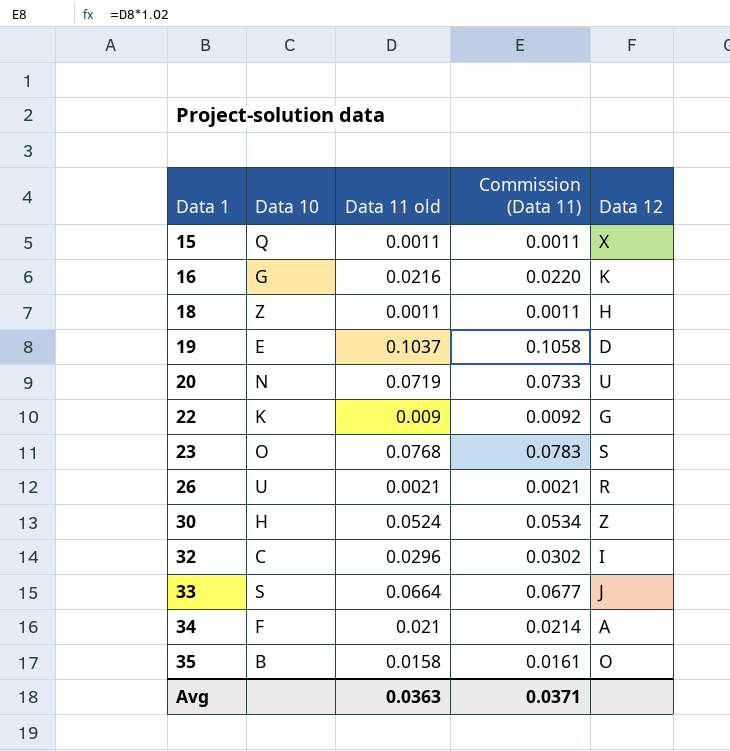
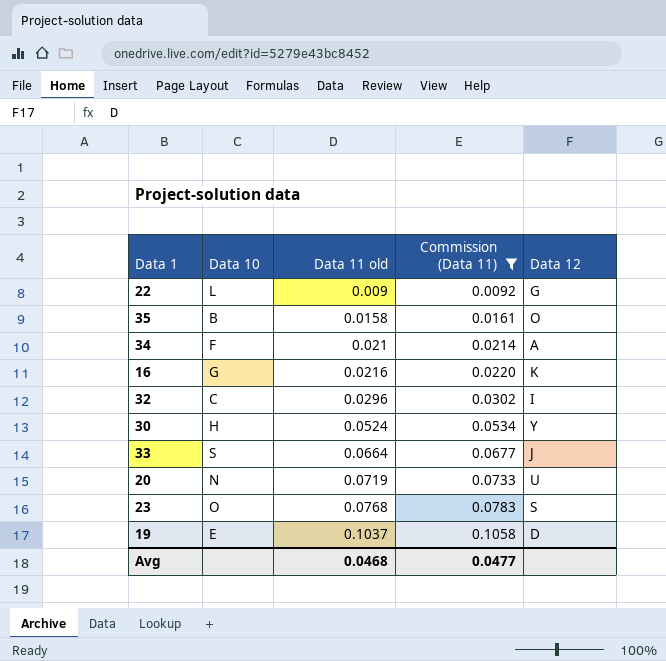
filter: none -> Commission (Data 11) >= 0.0092
row order: Data 1 ascending -> Data 11 old ascending
22 | Data 10: K -> L
30 | Data 12: Z -> Y
Avg | Data 11 old: 0.0363 -> 0.0468
Avg | Commission (Data 11): 0.0371 -> 0.0477

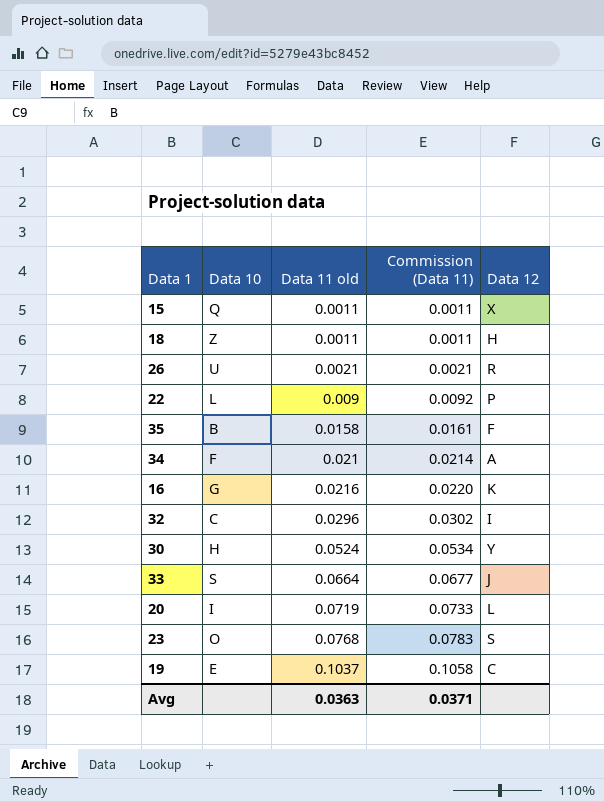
filter: Commission (Data 11) >= 0.0092 -> none
22 | Data 12: G -> P
35 | Data 12: O -> F
20 | Data 10: N -> I
20 | Data 12: U -> L
19 | Data 12: D -> C
Avg | Data 11 old: 0.0468 -> 0.0363
Avg | Commission (Data 11): 0.0477 -> 0.0371

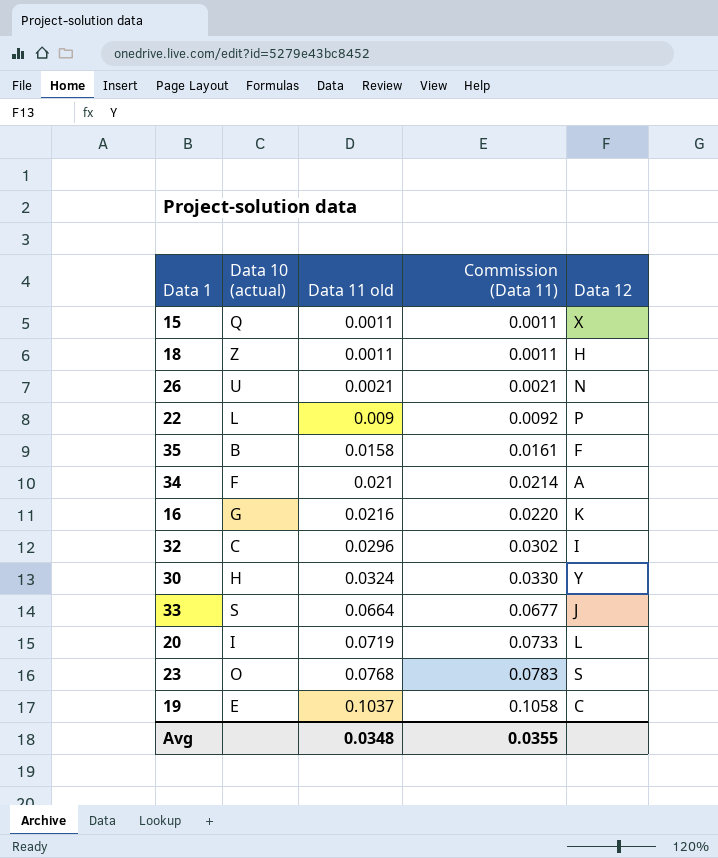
column name: Data 10 -> Data 10 (actual)
26 | Data 12: R -> N
30 | Data 11 old: 0.0524 -> 0.0324
30 | Commission (Data 11): 0.0534 -> 0.0330
Avg | Data 11 old: 0.0363 -> 0.0348
Avg | Commission (Data 11): 0.0371 -> 0.0355

